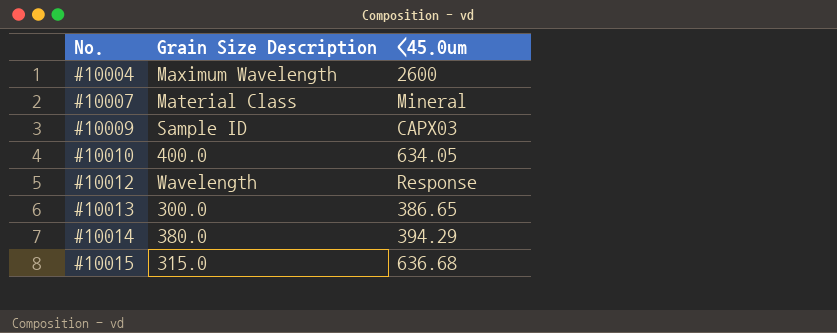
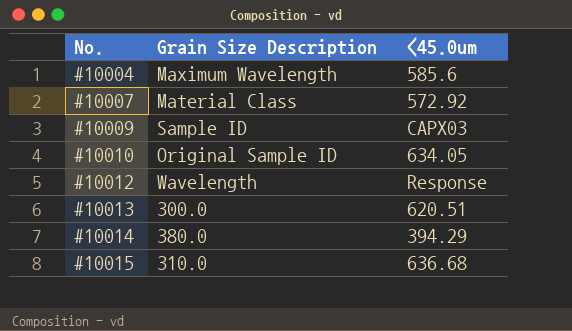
#10004 | <45.0um: 2600 -> 585.6
#10007 | <45.0um: Mineral -> 572.92
#10010 | Grain Size Description: 400.0 -> Original Sample ID
#10013 | <45.0um: 386.65 -> 620.51
#10015 | Grain Size Description: 315.0 -> 310.0

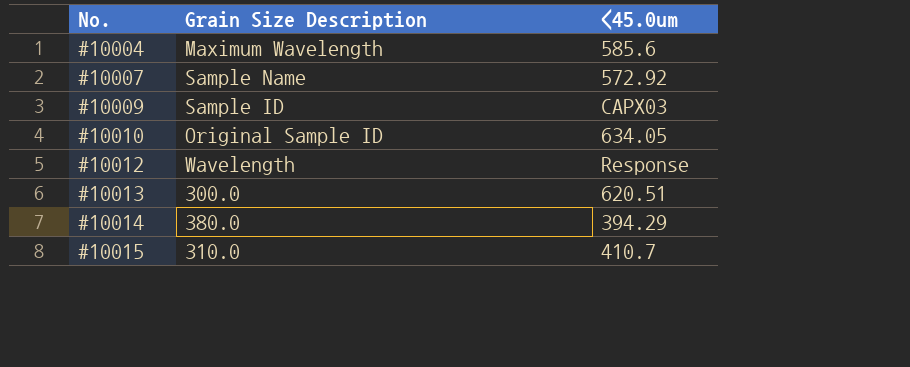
#10007 | Grain Size Description: Material Class -> Sample Name
#10015 | <45.0um: 636.68 -> 410.7

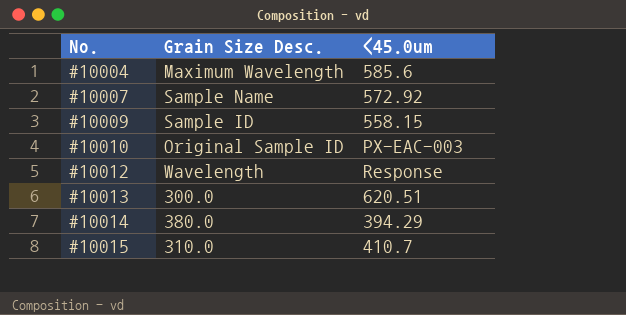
column name: Grain Size Description -> Grain Size Desc.
#10009 | <45.0um: CAPX03 -> 558.15
#10010 | <45.0um: 634.05 -> PX-EAC-003

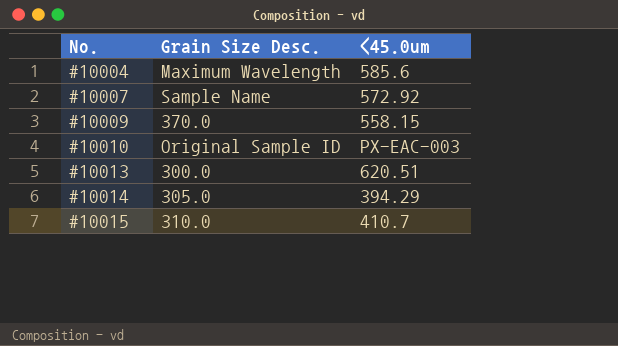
row #10012: Wavelength | Response -> none
#10009 | Grain Size Desc.: Sample ID -> 370.0
#10014 | Grain Size Desc.: 380.0 -> 305.0

